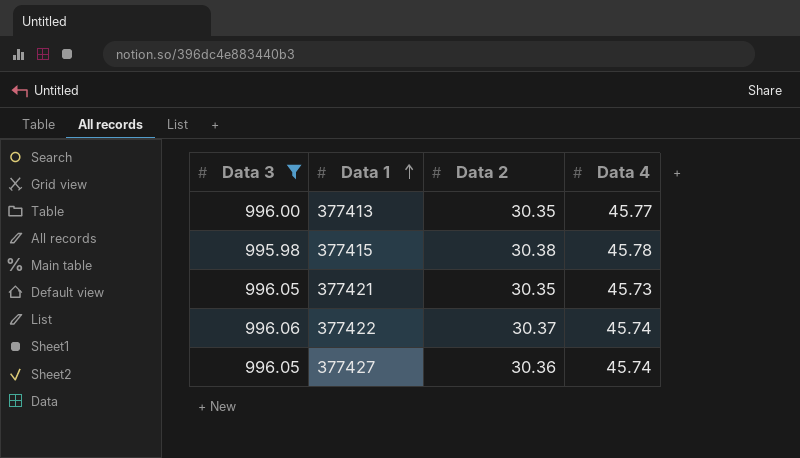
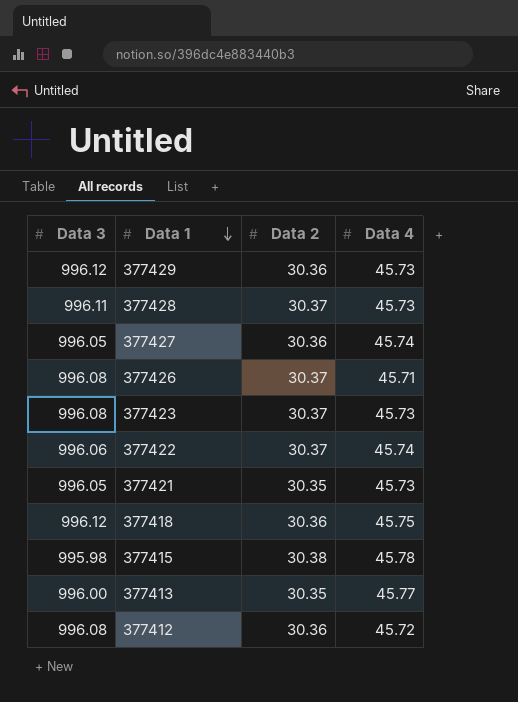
filter: Data 3 <= 996.06 -> none
row order: Data 1 ascending -> Data 1 descending

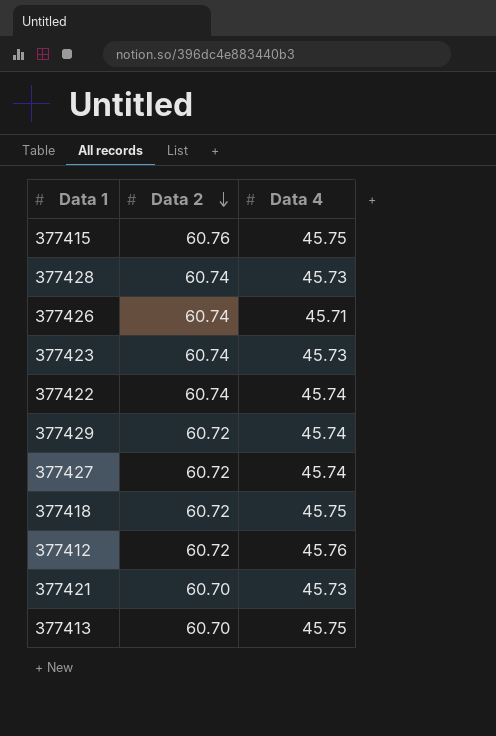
row order: Data 1 descending -> Data 2 descending
column Data 3 | position: 1 -> none
377415 | Data 2: 30.38 -> 60.76
377415 | Data 4: 45.78 -> 45.75
377428 | Data 2: 30.37 -> 60.74
377426 | Data 2: 30.37 -> 60.74
377423 | Data 2: 30.37 -> 60.74
377422 | Data 2: 30.37 -> 60.74
377429 | Data 2: 30.36 -> 60.72
377429 | Data 4: 45.73 -> 45.74
377427 | Data 2: 30.36 -> 60.72
377418 | Data 2: 30.36 -> 60.72
377412 | Data 2: 30.36 -> 60.72
377412 | Data 4: 45.72 -> 45.76
377421 | Data 2: 30.35 -> 60.70
377413 | Data 2: 30.35 -> 60.70
377413 | Data 4: 45.77 -> 45.75

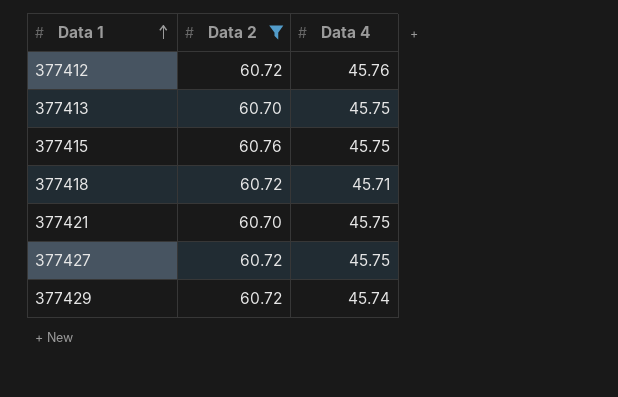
filter: none -> Data 2 != 60.74
row order: Data 2 descending -> Data 1 ascending
377418 | Data 4: 45.75 -> 45.71
377421 | Data 4: 45.73 -> 45.75
377427 | Data 4: 45.74 -> 45.75

